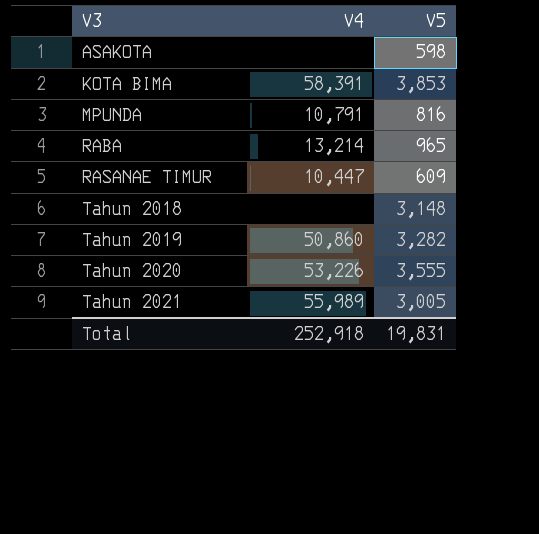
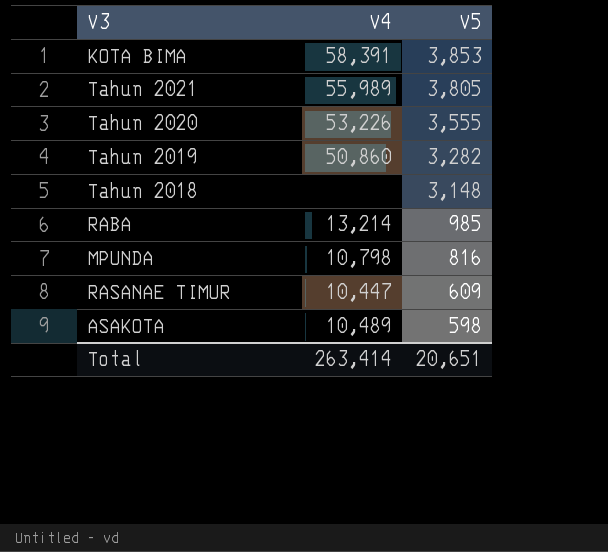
row order: V3 ascending -> V5 descending
Tahun 2021 | V5: 3,005 -> 3,805
RABA | V5: 965 -> 985
MPUNDA | V4: 10,791 -> 10,798
ASAKOTA | V4: none -> 10,489
Total | V4: 252,918 -> 263,414
Total | V5: 19,831 -> 20,651

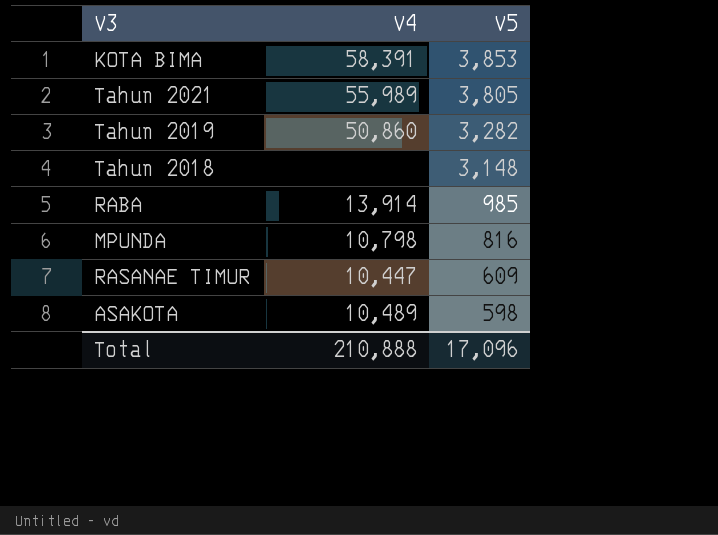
row Tahun 2020: 53,226 | 3,555 -> none
RABA | V4: 13,214 -> 13,914
Total | V4: 263,414 -> 210,888
Total | V5: 20,651 -> 17,096

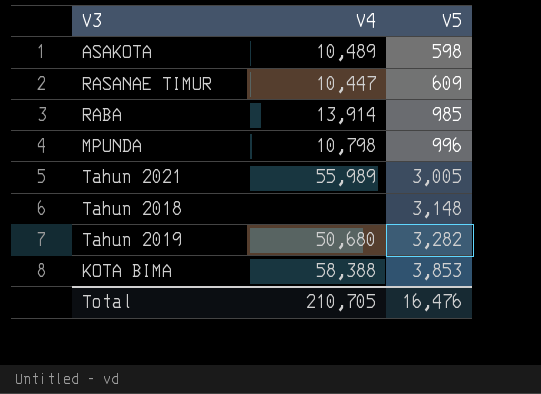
row order: V5 descending -> V5 ascending
MPUNDA | V5: 816 -> 996
Tahun 2021 | V5: 3,805 -> 3,005
Tahun 2019 | V4: 50,860 -> 50,680
KOTA BIMA | V4: 58,391 -> 58,388
Total | V4: 210,888 -> 210,705
Total | V5: 17,096 -> 16,476

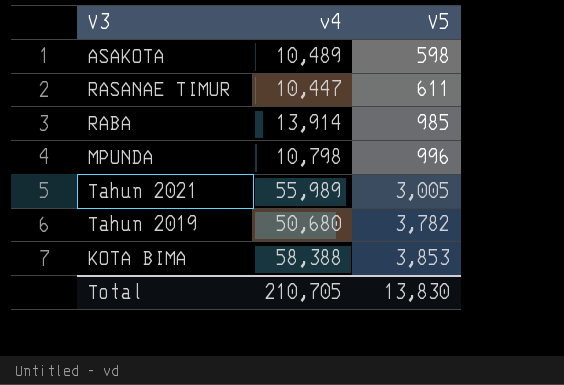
column name: V4 -> v4
row Tahun 2018: none | 3,148 -> none
RASANAE TIMUR | V5: 609 -> 611
Tahun 2019 | V5: 3,282 -> 3,782
Total | V5: 16,476 -> 13,830

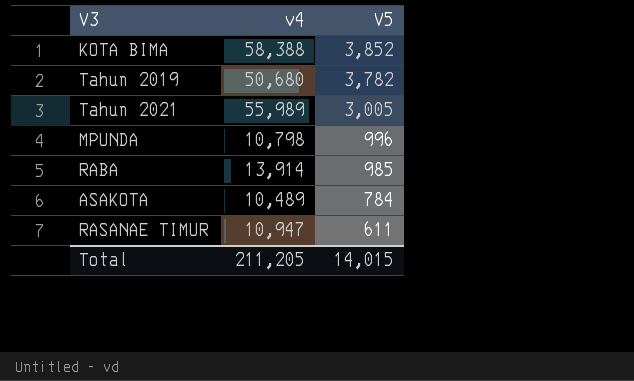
row order: V5 ascending -> V5 descending
KOTA BIMA | V5: 3,853 -> 3,852
ASAKOTA | V5: 598 -> 784
RASANAE TIMUR | v4: 10,447 -> 10,947
Total | v4: 210,705 -> 211,205
Total | V5: 13,830 -> 14,015

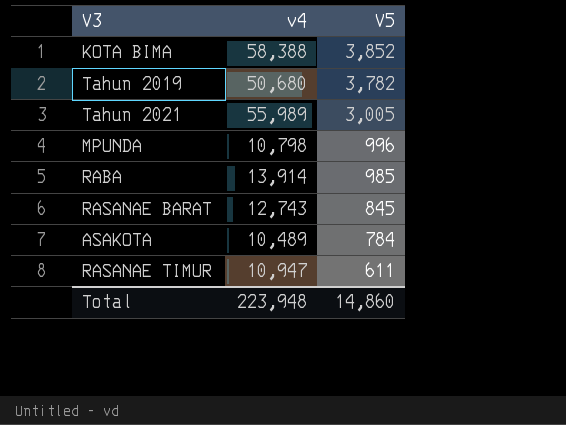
row RASANAE BARAT: none -> 12,743 | 845
Total | v4: 211,205 -> 223,948
Total | V5: 14,015 -> 14,860

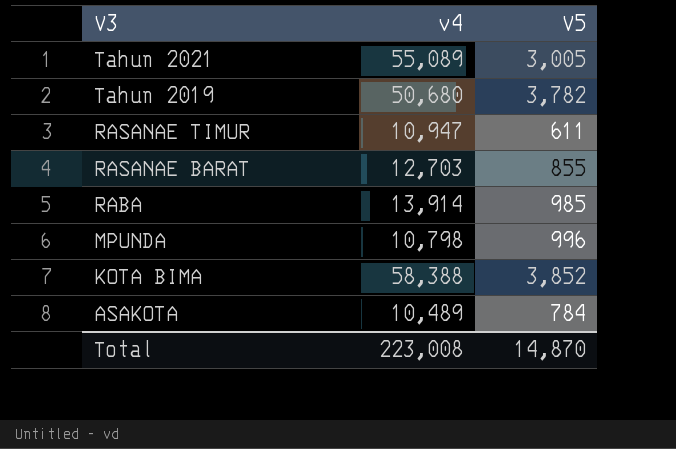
row order: V5 descending -> V3 descending
Tahun 2021 | v4: 55,989 -> 55,089
RASANAE BARAT | v4: 12,743 -> 12,703
RASANAE BARAT | V5: 845 -> 855
Total | v4: 223,948 -> 223,008
Total | V5: 14,860 -> 14,870

